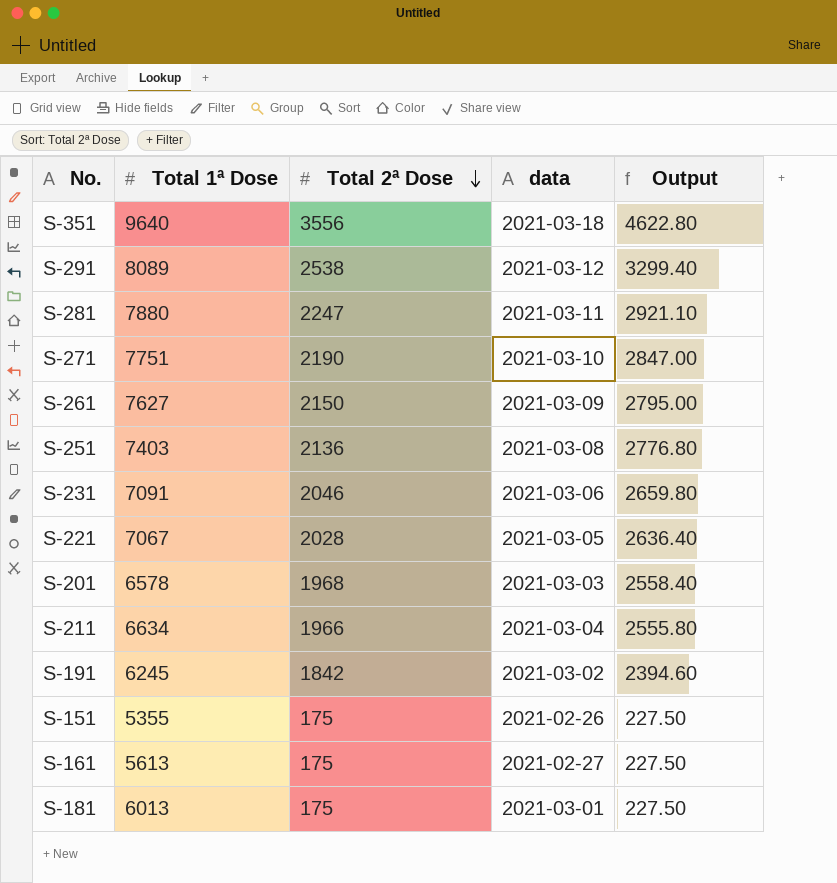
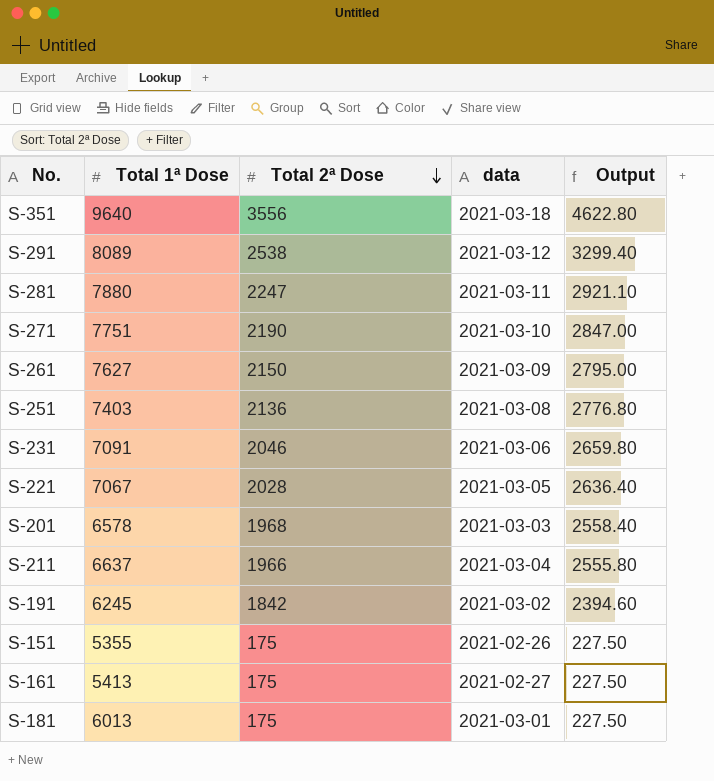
S-211 | Total 1ª Dose: 6634 -> 6637
S-161 | Total 1ª Dose: 5613 -> 5413

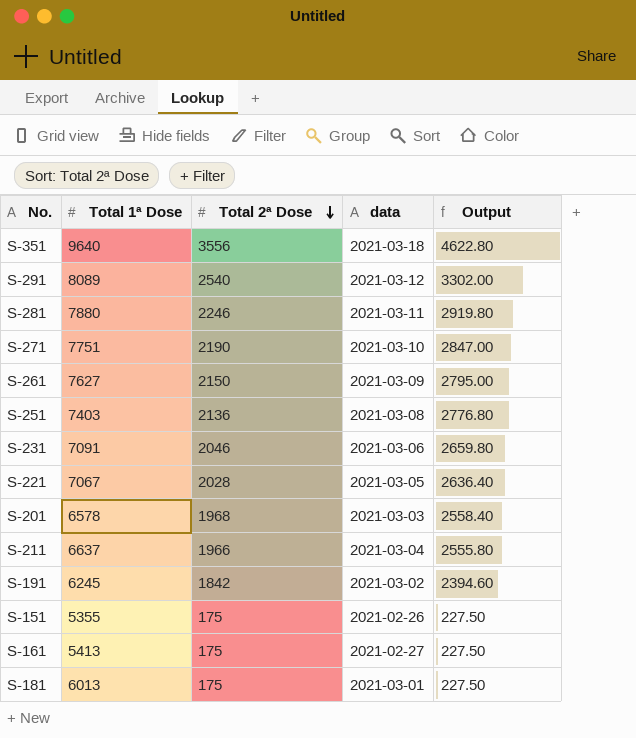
S-291 | Total 2ª Dose: 2538 -> 2540
S-291 | Output: 3299.40 -> 3302.00
S-281 | Total 2ª Dose: 2247 -> 2246
S-281 | Output: 2921.10 -> 2919.80

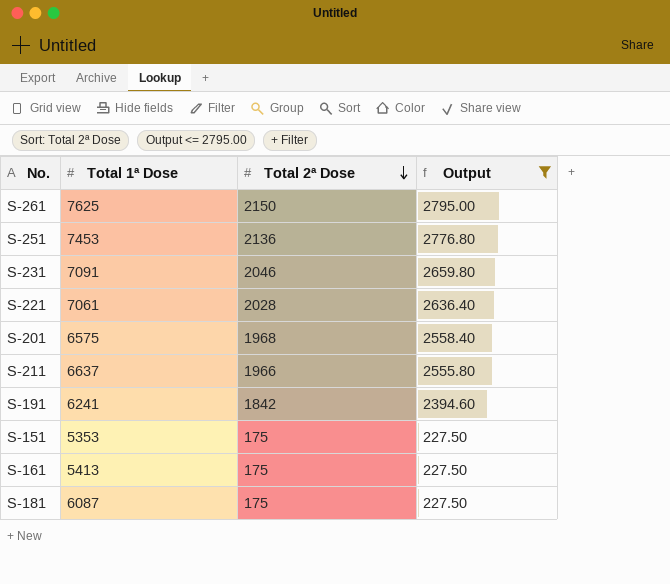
filter: none -> Output <= 2795.00
column data | position: 4 -> none
S-261 | Total 1ª Dose: 7627 -> 7625
S-251 | Total 1ª Dose: 7403 -> 7453
S-221 | Total 1ª Dose: 7067 -> 7061
S-201 | Total 1ª Dose: 6578 -> 6575
S-191 | Total 1ª Dose: 6245 -> 6241
S-151 | Total 1ª Dose: 5355 -> 5353
S-181 | Total 1ª Dose: 6013 -> 6087

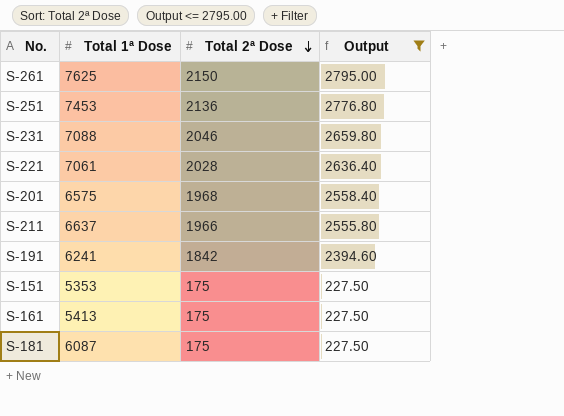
S-231 | Total 1ª Dose: 7091 -> 7088

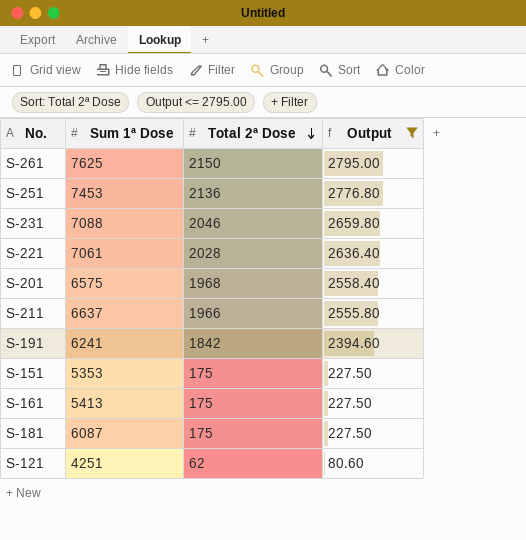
column name: Total 1ª Dose -> Sum 1ª Dose
row S-121: none -> 4251 | 62 | 80.60

